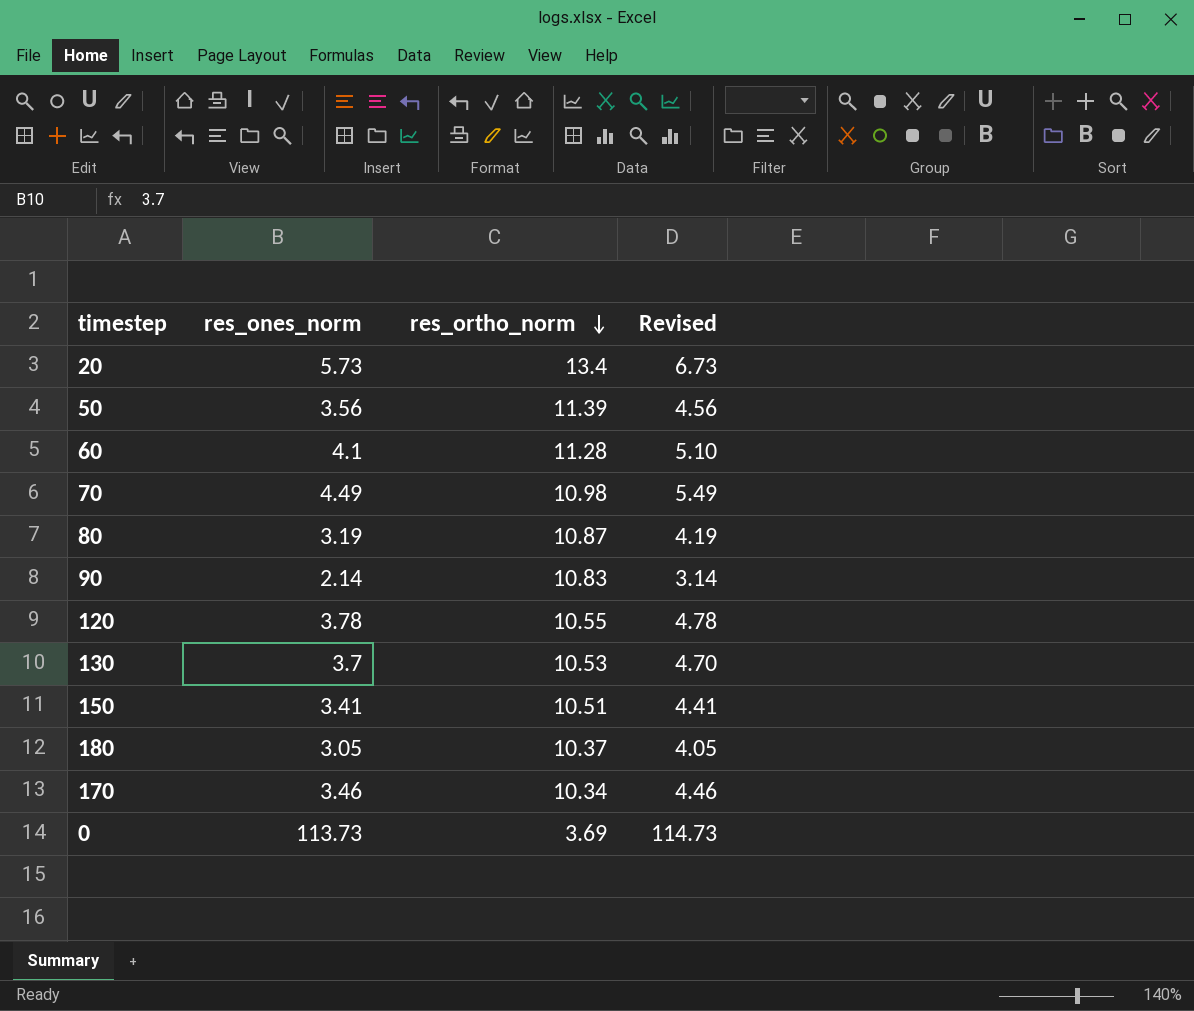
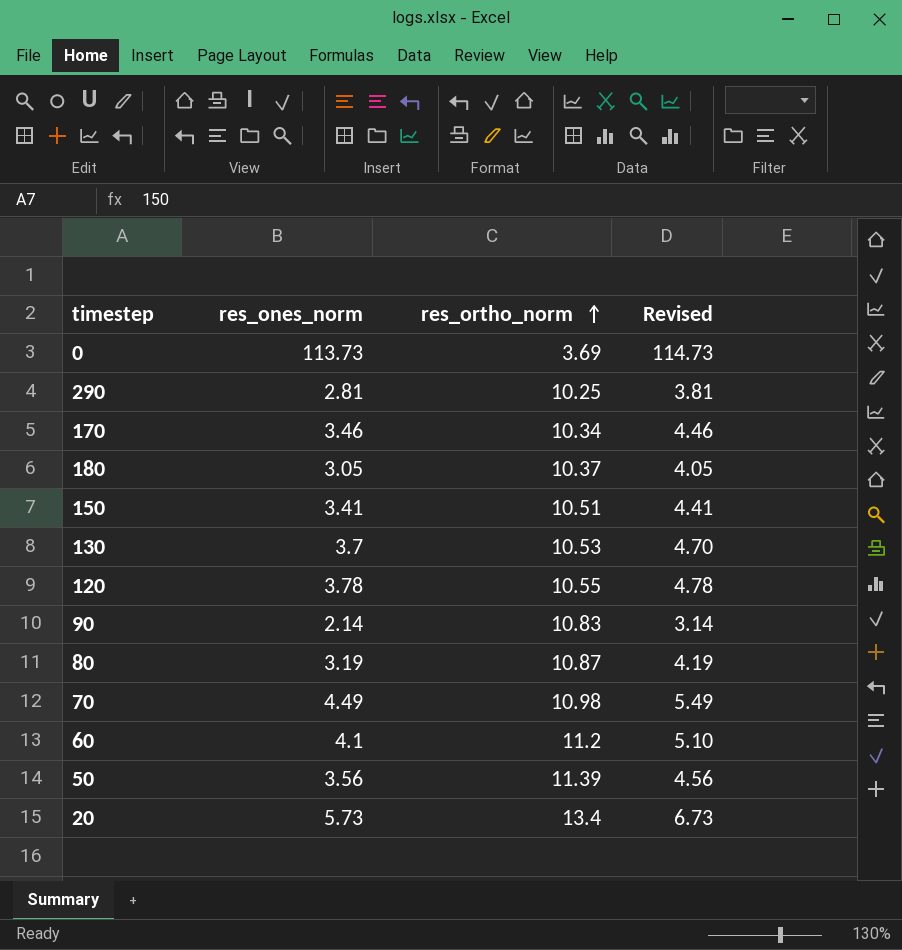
row order: res_ortho_norm descending -> res_ortho_norm ascending
row 290: none -> 2.81 | 10.25 | 3.81
60 | res_ortho_norm: 11.28 -> 11.2

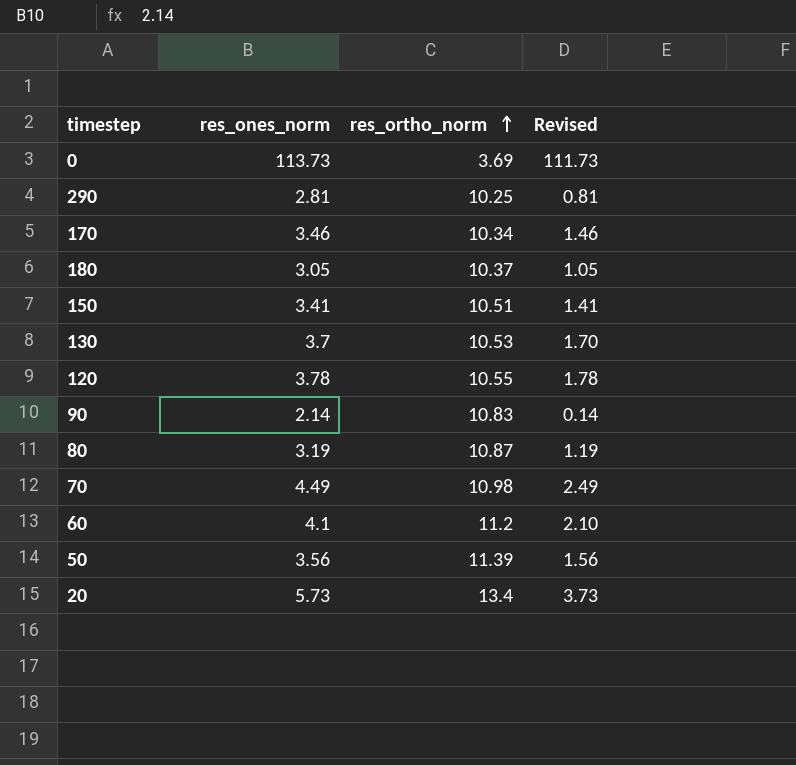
column Revised | formula: [res_ones_norm] + 1 -> [res_ones_norm] - 2

